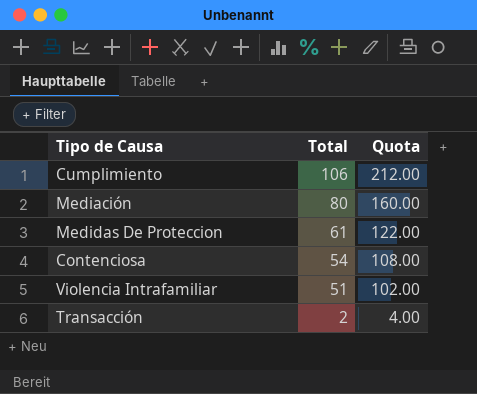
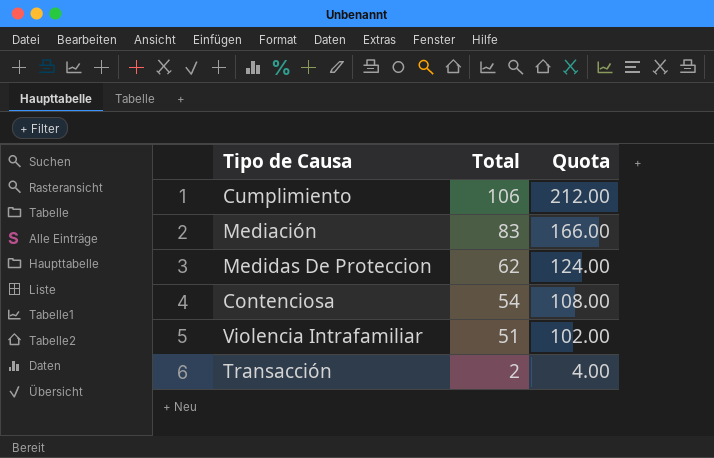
Mediación | Total: 80 -> 83
Mediación | Quota: 160.00 -> 166.00
Medidas De Proteccion | Total: 61 -> 62
Medidas De Proteccion | Quota: 122.00 -> 124.00

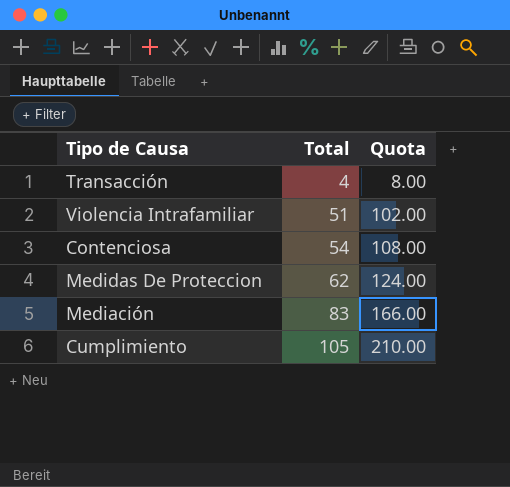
row order: Total descending -> Total ascending
Transacción | Total: 2 -> 4
Transacción | Quota: 4.00 -> 8.00
Cumplimiento | Total: 106 -> 105
Cumplimiento | Quota: 212.00 -> 210.00

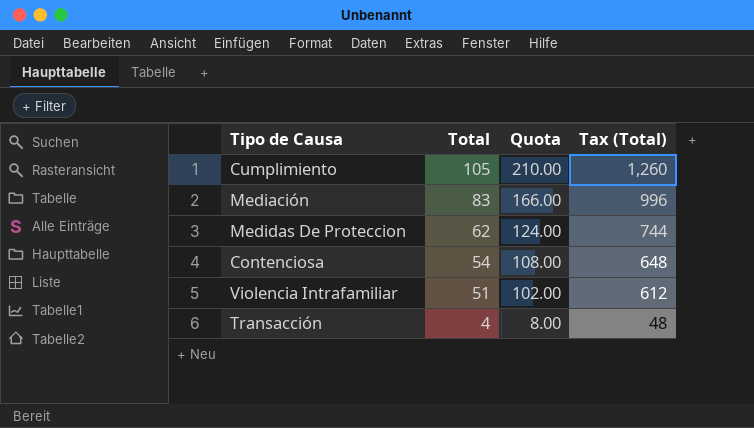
row order: Total ascending -> Total descending
column Tax (Total) | formula: none -> [Total] * 12

